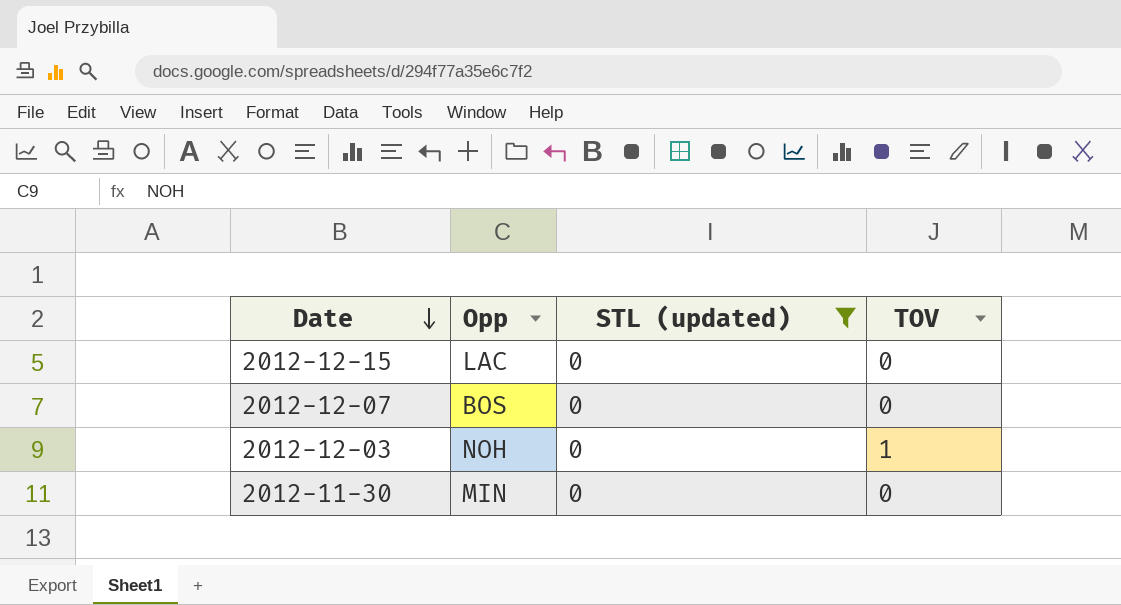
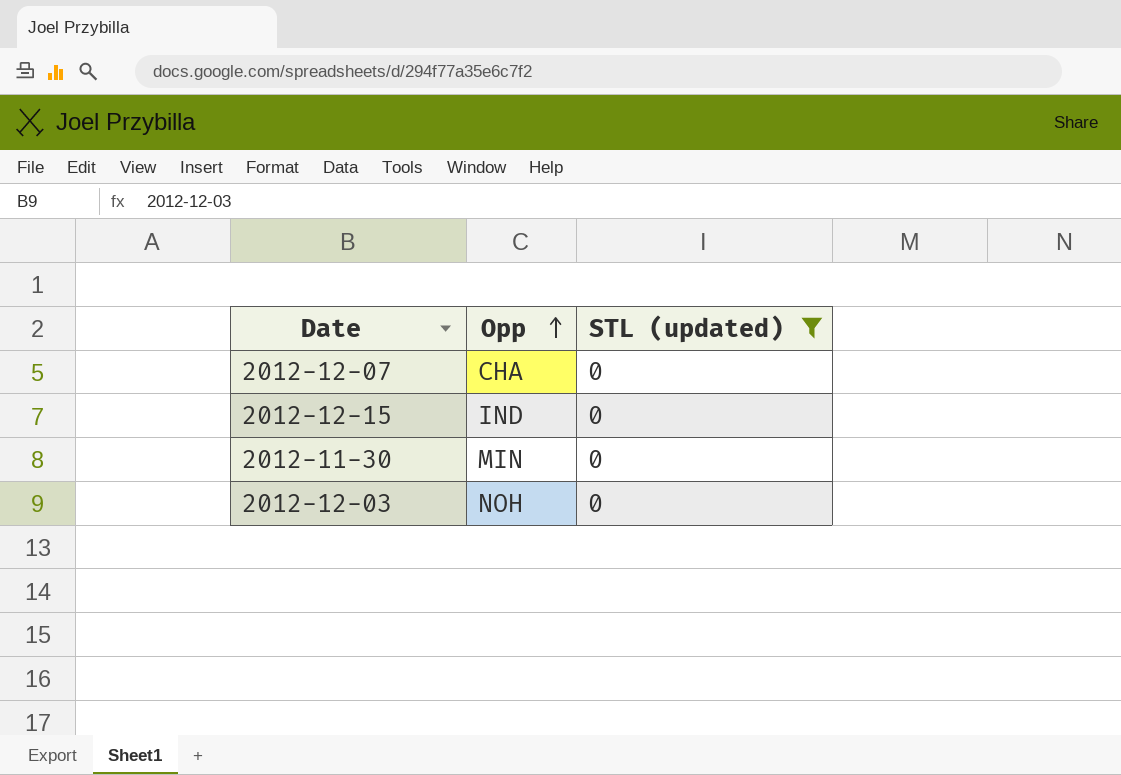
row order: Date descending -> Opp ascending
column TOV | position: 4 -> none
2012-12-07 | Opp: BOS -> CHA
2012-12-15 | Opp: LAC -> IND

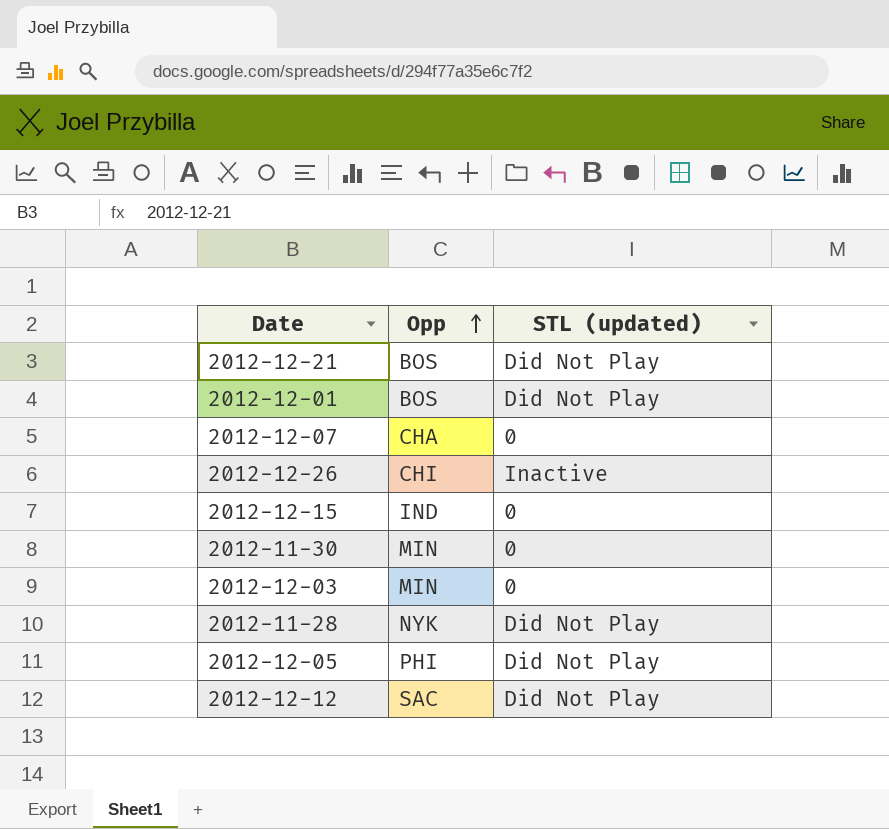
filter: STL (updated) = 0 -> none
2012-12-03 | Opp: NOH -> MIN

